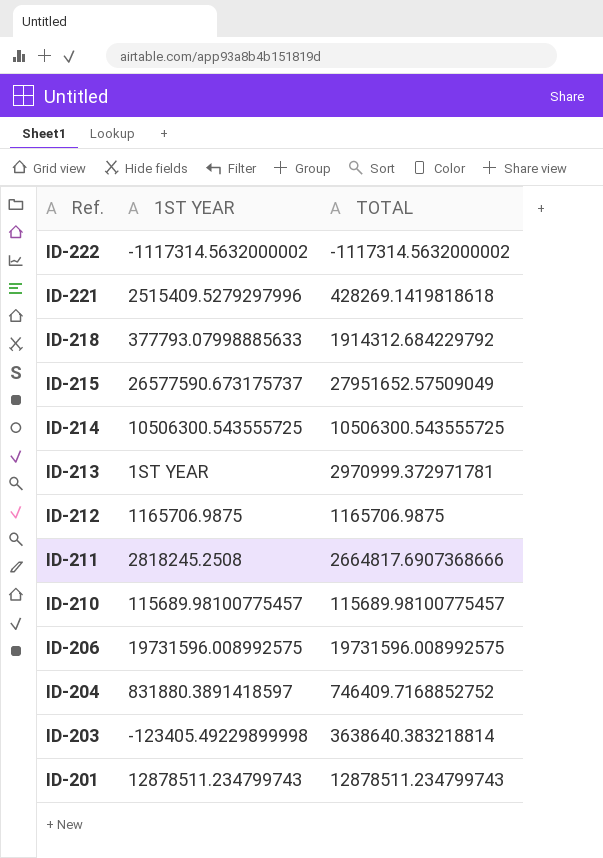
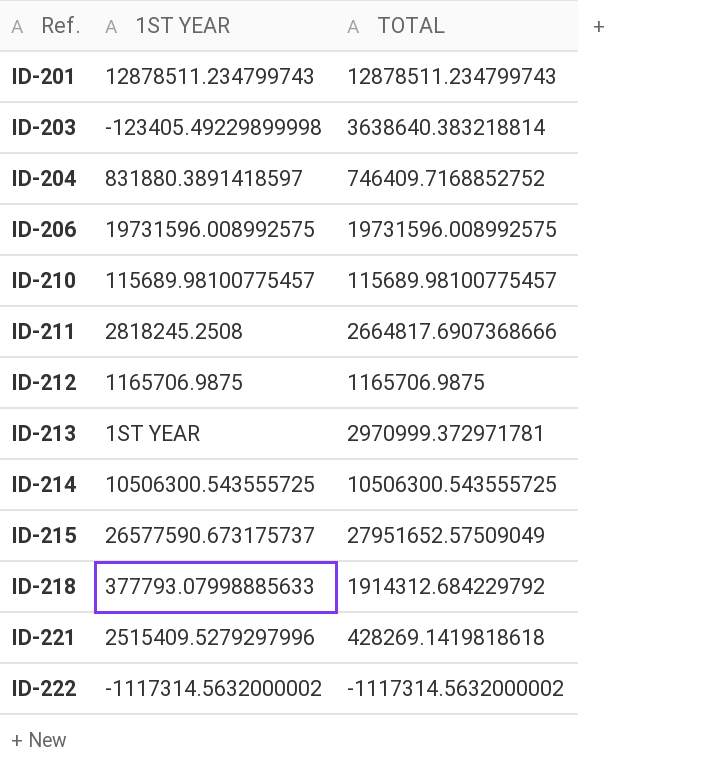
row order: Ref. descending -> Ref. ascending

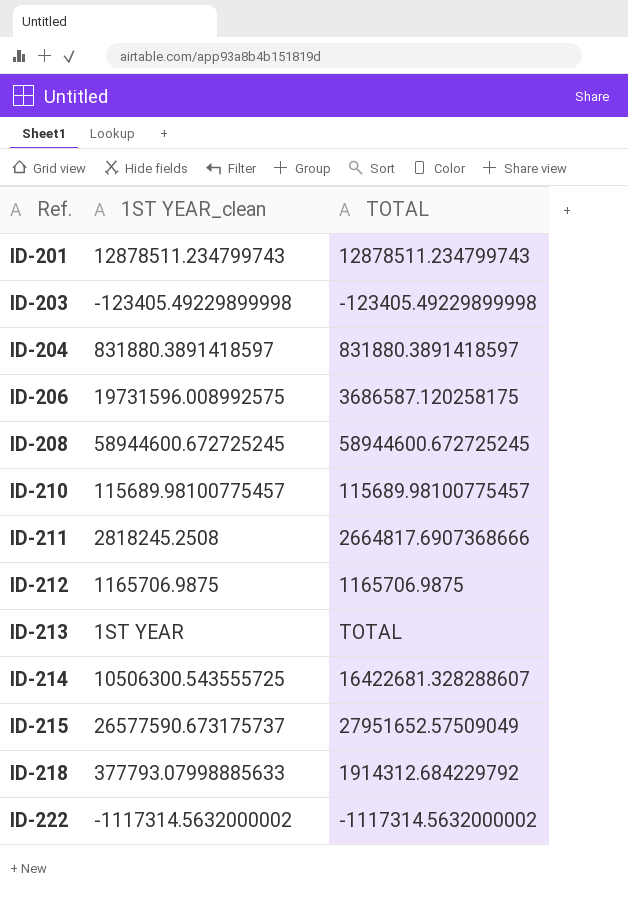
column name: 1ST YEAR -> 1ST YEAR_clean
row ID-221: 2515409.5279297996 | 428269.1419818618 -> none
ID-203 | TOTAL: 3638640.383218814 -> -123405.49229899998
ID-204 | TOTAL: 746409.7168852752 -> 831880.3891418597
ID-206 | TOTAL: 19731596.008992575 -> 3686587.120258175
row ID-208: none -> 58944600.672725245 | 58944600.672725245
ID-213 | TOTAL: 2970999.372971781 -> TOTAL
ID-214 | TOTAL: 10506300.543555725 -> 16422681.328288607

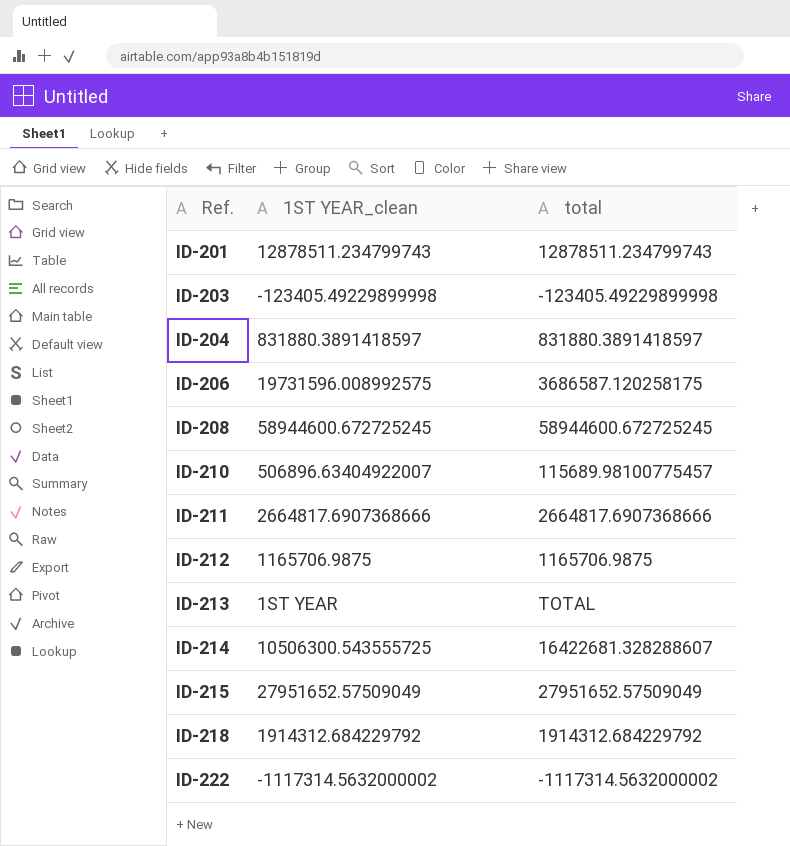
column name: TOTAL -> total
ID-210 | 1ST YEAR_clean: 115689.98100775457 -> 506896.63404922007
ID-211 | 1ST YEAR_clean: 2818245.2508 -> 2664817.6907368666
ID-215 | 1ST YEAR_clean: 26577590.673175737 -> 27951652.57509049
ID-218 | 1ST YEAR_clean: 377793.07998885633 -> 1914312.684229792

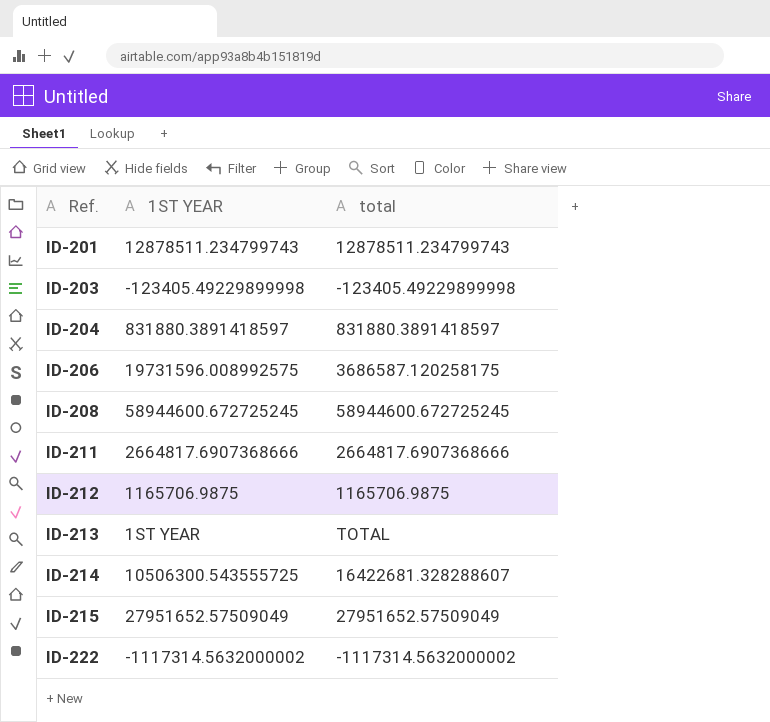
column name: 1ST YEAR_clean -> 1ST YEAR
row ID-210: 506896.63404922007 | 115689.98100775457 -> none
row ID-218: 1914312.684229792 | 1914312.684229792 -> none

